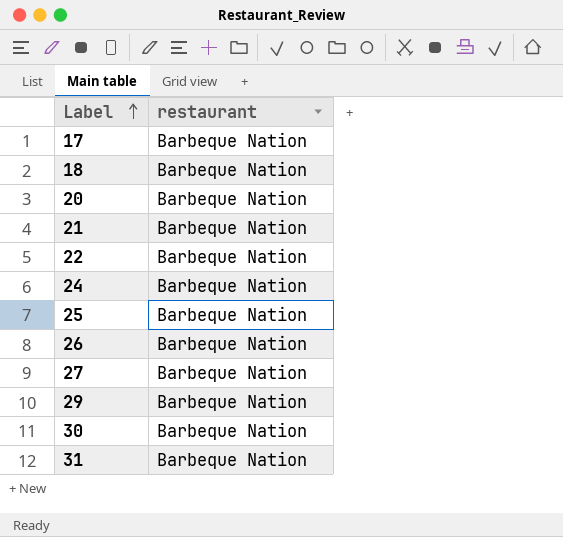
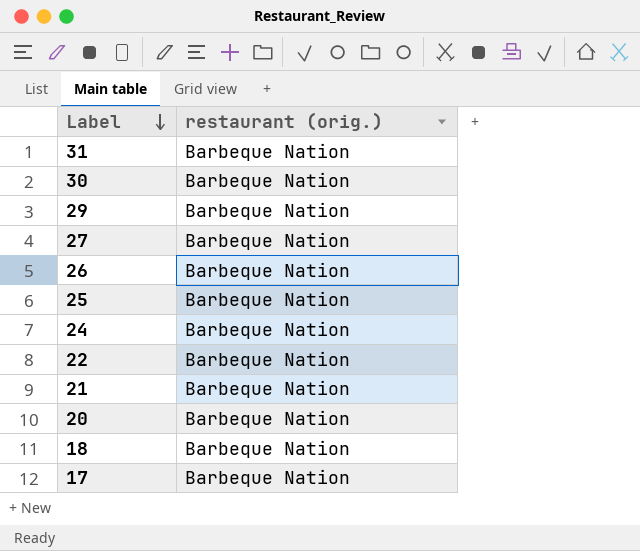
row order: Label ascending -> Label descending
column name: restaurant -> restaurant (orig.)

